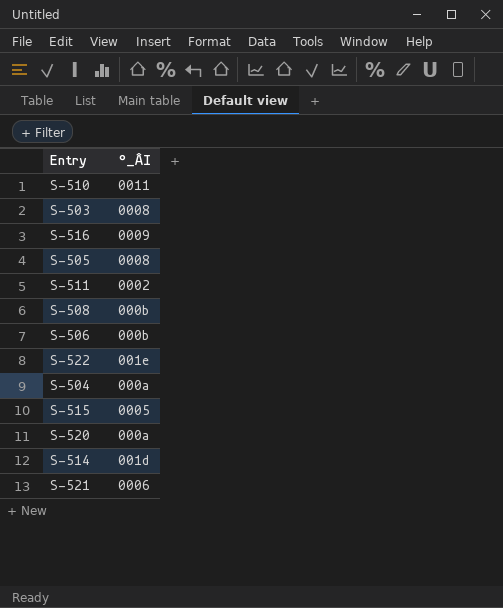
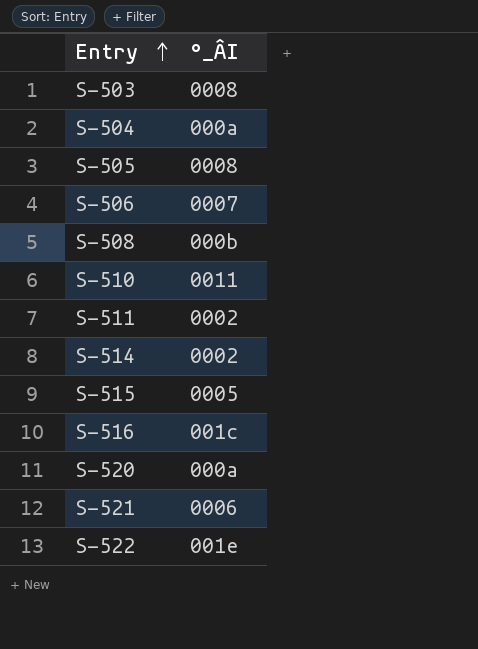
row order: none -> Entry ascending
S-506 | °_ÂI: 000b -> 0007
S-514 | °_ÂI: 001d -> 0002
S-516 | °_ÂI: 0009 -> 001c

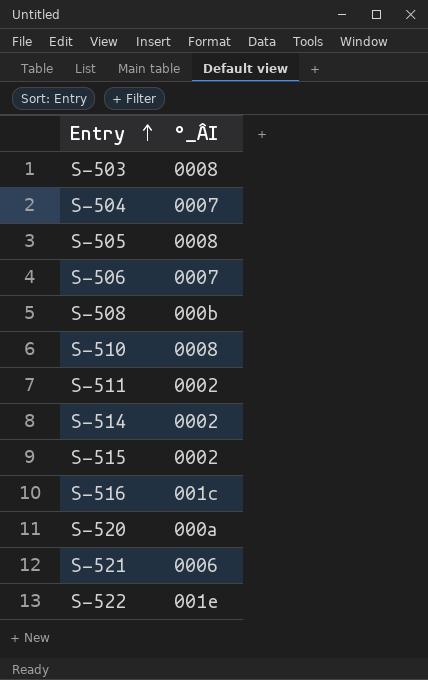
S-504 | °_ÂI: 000a -> 0007
S-510 | °_ÂI: 0011 -> 0008
S-515 | °_ÂI: 0005 -> 0002

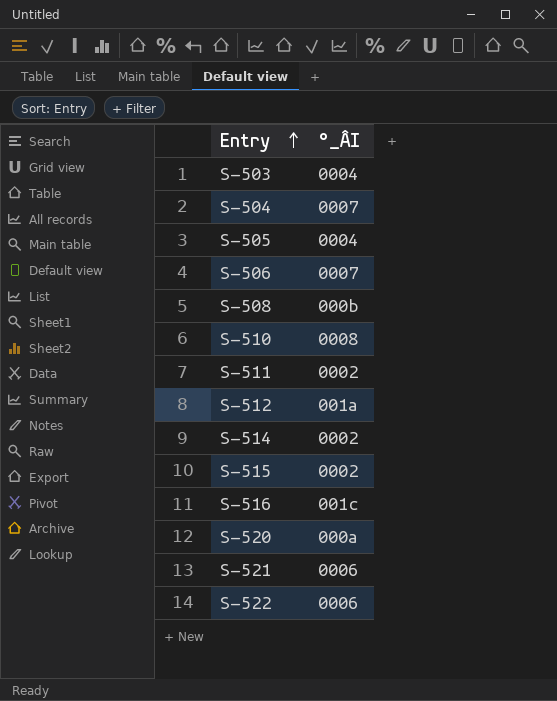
S-503 | °_ÂI: 0008 -> 0004
S-505 | °_ÂI: 0008 -> 0004
row S-512: none -> 001a
S-522 | °_ÂI: 001e -> 0006

